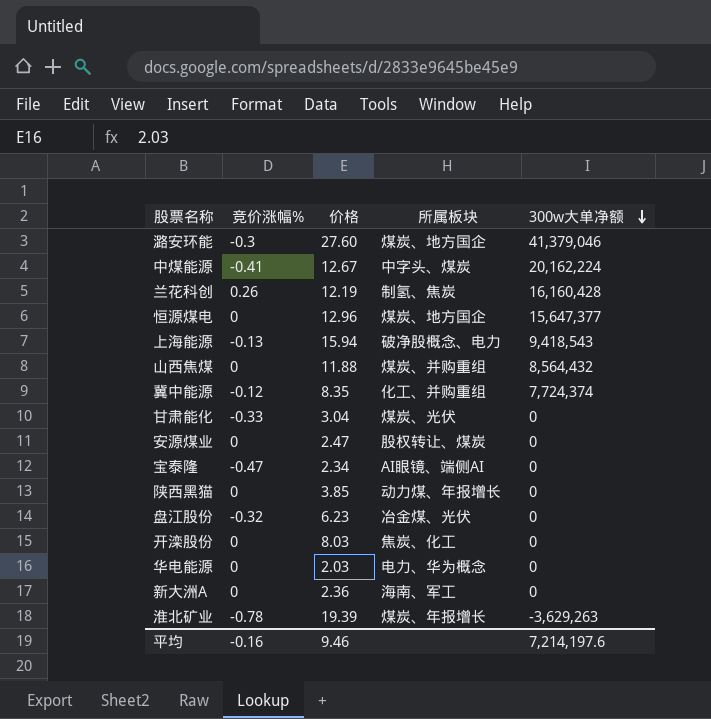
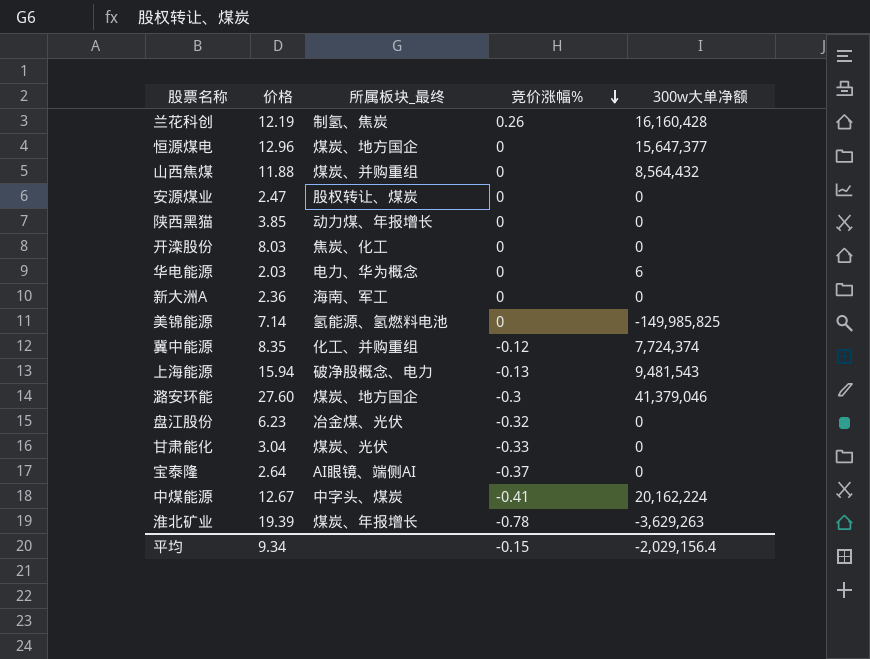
row order: 300w大单净额 descending -> 竞价涨幅% descending
column name: 所属板块 -> 所属板块_最终
column 竞价涨幅% | position: 2 -> 4
华电能源 | 300w大单净额: 0 -> 6
row 美锦能源: none -> 7.14 | 氢能源、氢燃料电池 | 0 | -149,985,825
上海能源 | 300w大单净额: 9,418,543 -> 9,481,543
宝泰隆 | 价格: 2.34 -> 2.64
宝泰隆 | 竞价涨幅%: -0.47 -> -0.37
平均 | 价格: 9.46 -> 9.34
平均 | 竞价涨幅%: -0.16 -> -0.15
平均 | 300w大单净额: 7,214,197.6 -> -2,029,156.4

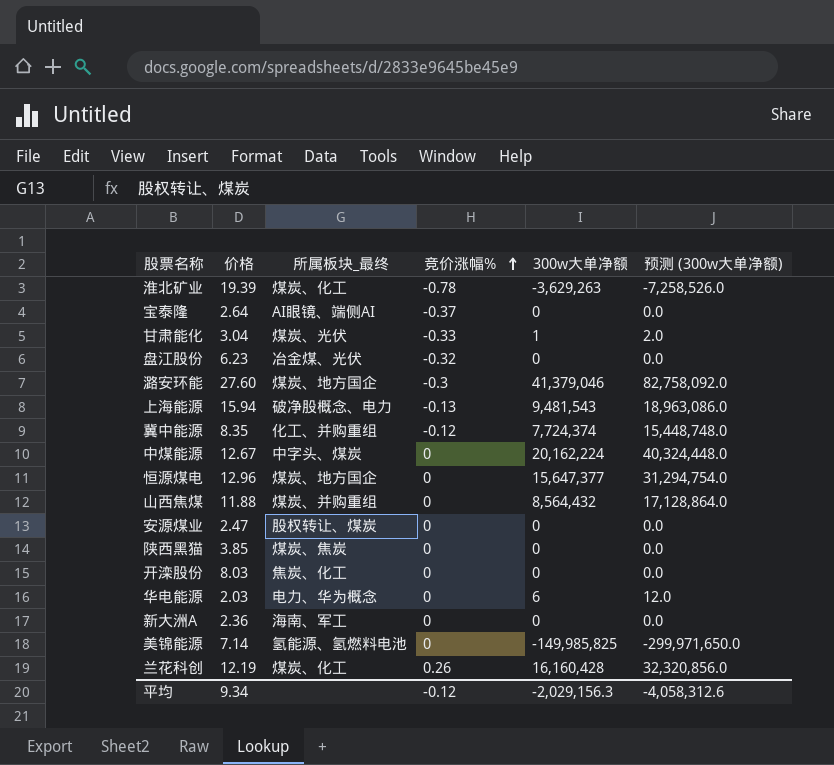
row order: 竞价涨幅% descending -> 竞价涨幅% ascending
column 预测 (300w大单净额) | formula: none -> [300w大单净额] * 2
淮北矿业 | 所属板块_最终: 煤炭、年报增长 -> 煤炭、化工
甘肃能化 | 300w大单净额: 0 -> 1
中煤能源 | 竞价涨幅%: -0.41 -> 0
陕西黑猫 | 所属板块_最终: 动力煤、年报增长 -> 煤炭、焦炭
兰花科创 | 所属板块_最终: 制氢、焦炭 -> 煤炭、化工
平均 | 竞价涨幅%: -0.15 -> -0.12
平均 | 300w大单净额: -2,029,156.4 -> -2,029,156.3

